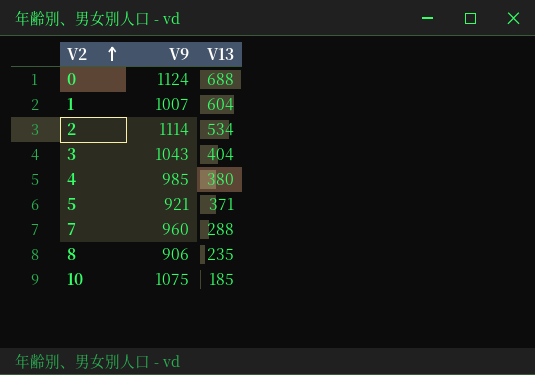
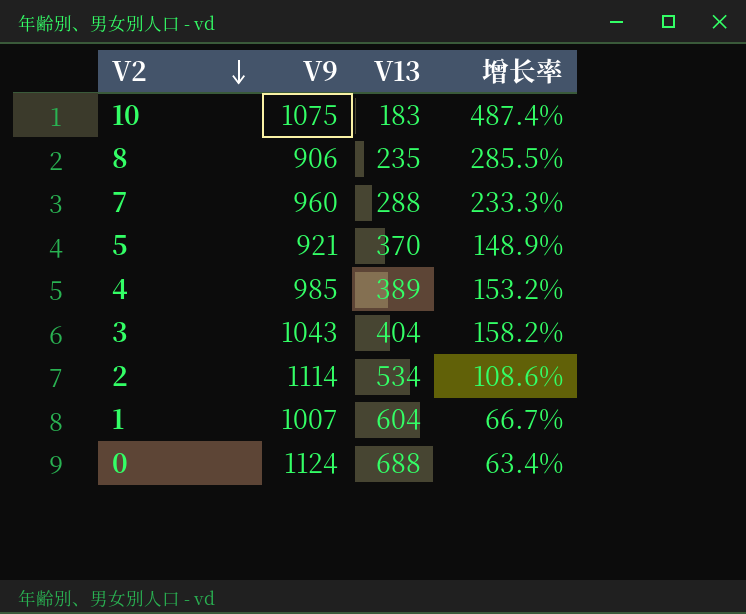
row order: V2 ascending -> V2 descending
column 增长率 | formula: none -> ([V9] - [V13]) / [V13]
10 | V13: 185 -> 183
5 | V13: 371 -> 370
4 | V13: 380 -> 389

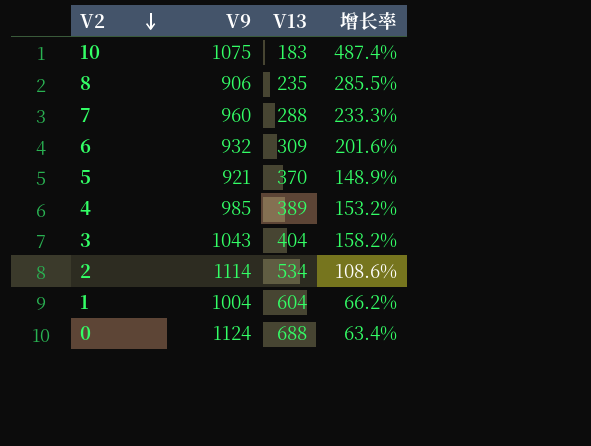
row 6: none -> 932 | 309 | 201.6%
1 | V9: 1007 -> 1004
1 | 增长率: 66.7% -> 66.2%

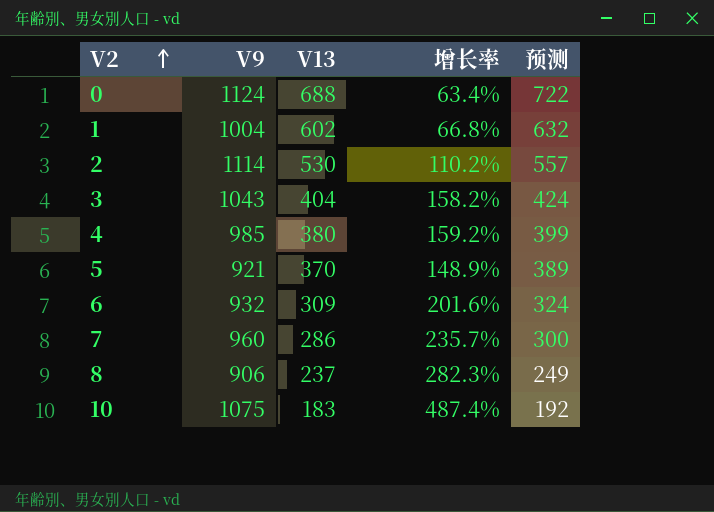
row order: V2 descending -> V2 ascending
column 预测 | formula: none -> [V13] * 1.05
1 | V13: 604 -> 602
1 | 增长率: 66.2% -> 66.8%
2 | V13: 534 -> 530
2 | 增长率: 108.6% -> 110.2%
4 | V13: 389 -> 380
4 | 增长率: 153.2% -> 159.2%
7 | V13: 288 -> 286
7 | 增长率: 233.3% -> 235.7%
8 | V13: 235 -> 237
8 | 增长率: 285.5% -> 282.3%

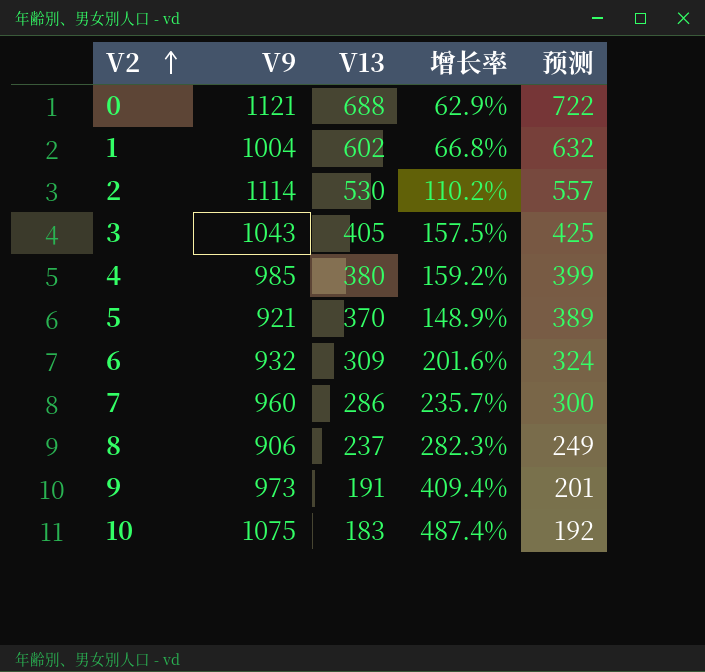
0 | V9: 1124 -> 1121
0 | 增长率: 63.4% -> 62.9%
3 | V13: 404 -> 405
3 | 增长率: 158.2% -> 157.5%
3 | 预测: 424 -> 425
row 9: none -> 973 | 191 | 409.4% | 201

